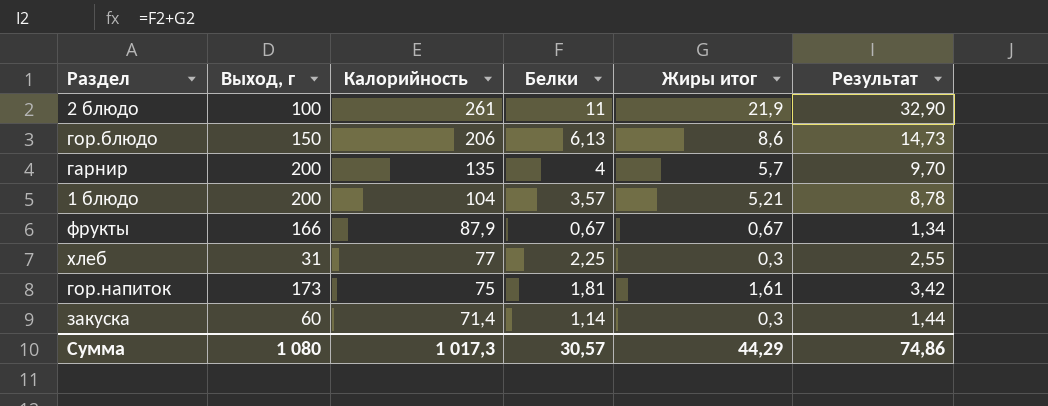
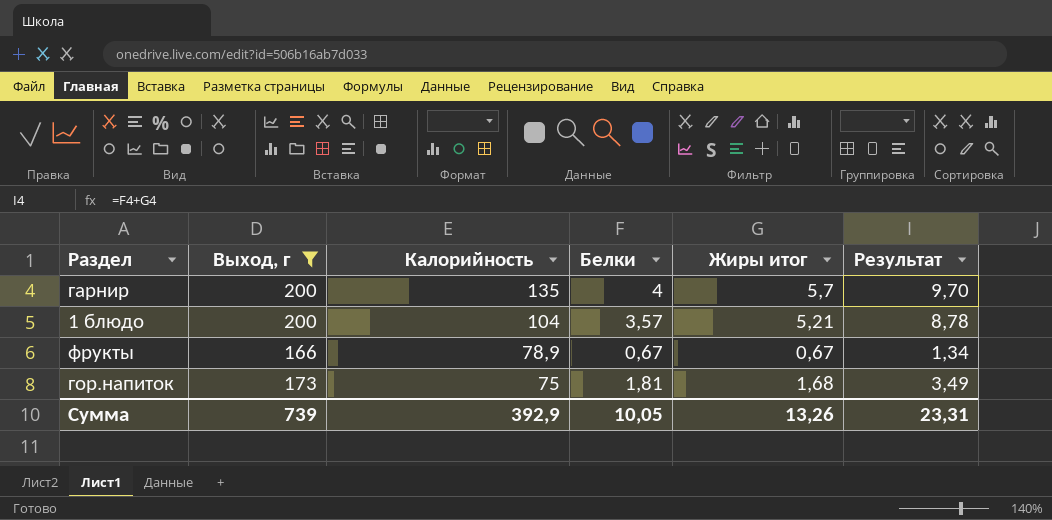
filter: none -> Выход, г >= 166
фрукты | Калорийность: 87,9 -> 78,9
гор.напиток | Жиры итог: 1,61 -> 1,68
гор.напиток | Результат: 3,42 -> 3,49
Сумма | Выход, г: 1 080 -> 739
Сумма | Калорийность: 1 017,3 -> 392,9
Сумма | Белки: 30,57 -> 10,05
Сумма | Жиры итог: 44,29 -> 13,26
Сумма | Результат: 74,86 -> 23,31

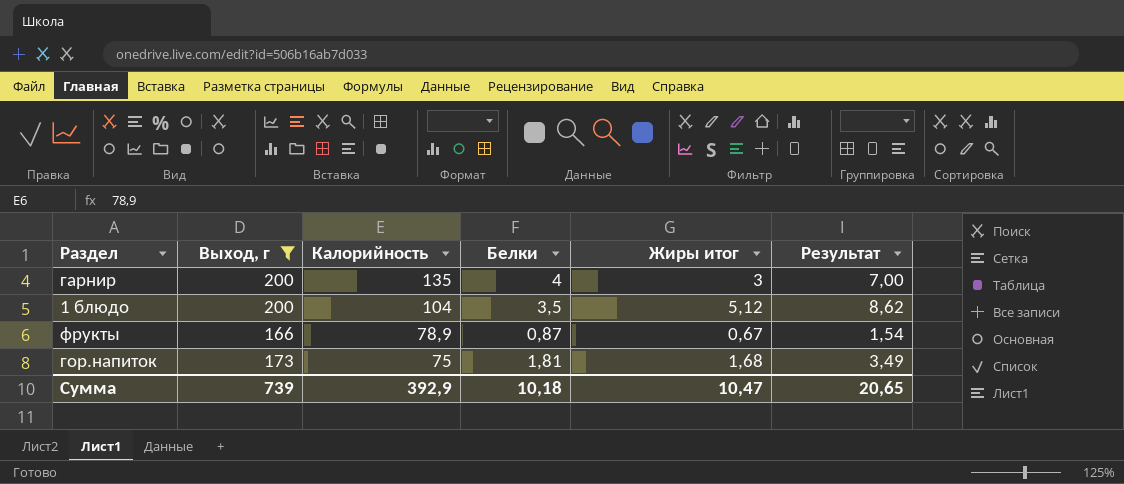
гарнир | Жиры итог: 5,7 -> 3
гарнир | Результат: 9,70 -> 7,00
1 блюдо | Белки: 3,57 -> 3,5
1 блюдо | Жиры итог: 5,21 -> 5,12
1 блюдо | Результат: 8,78 -> 8,62
фрукты | Белки: 0,67 -> 0,87
фрукты | Результат: 1,34 -> 1,54
Сумма | Белки: 10,05 -> 10,18
Сумма | Жиры итог: 13,26 -> 10,47
Сумма | Результат: 23,31 -> 20,65

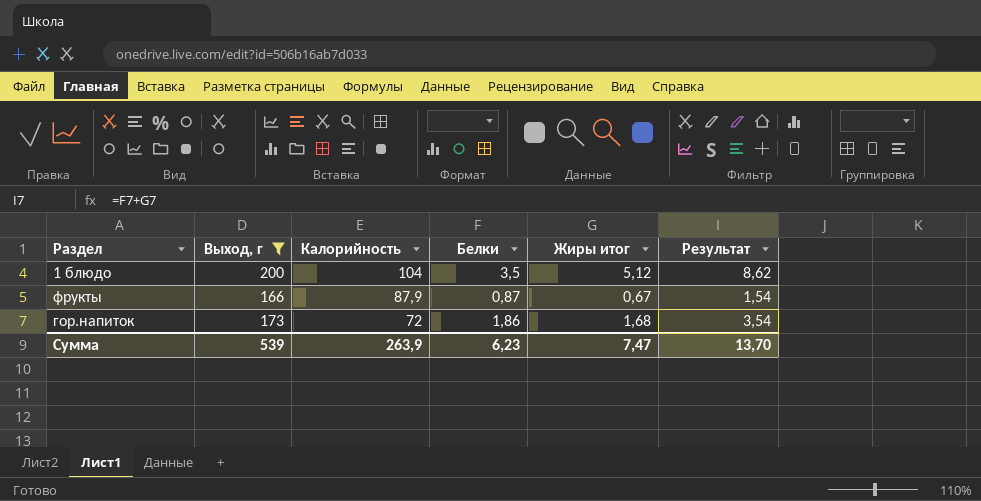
row гарнир: 200 | 135 | 4 | 3 | 7,00 -> none
фрукты | Калорийность: 78,9 -> 87,9
гор.напиток | Калорийность: 75 -> 72
гор.напиток | Белки: 1,81 -> 1,86
гор.напиток | Результат: 3,49 -> 3,54
Сумма | Выход, г: 739 -> 539
Сумма | Калорийность: 392,9 -> 263,9
Сумма | Белки: 10,18 -> 6,23
Сумма | Жиры итог: 10,47 -> 7,47
Сумма | Результат: 20,65 -> 13,70

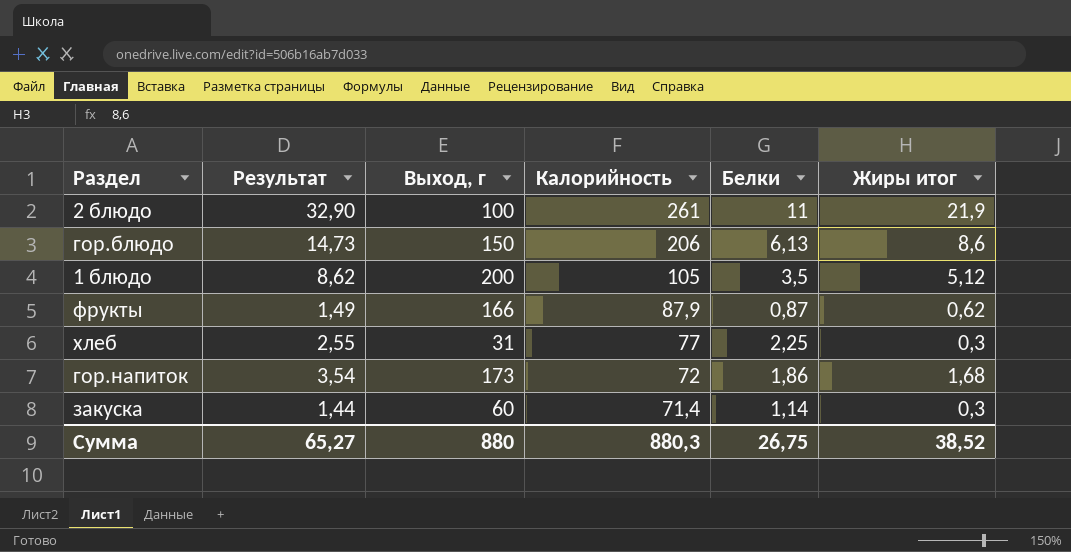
filter: Выход, г >= 166 -> none
column Результат | position: 6 -> 2
1 блюдо | Калорийность: 104 -> 105
фрукты | Результат: 1,54 -> 1,49
фрукты | Жиры итог: 0,67 -> 0,62
Сумма | Результат: 13,70 -> 65,27
Сумма | Выход, г: 539 -> 880
Сумма | Калорийность: 263,9 -> 880,3
Сумма | Белки: 6,23 -> 26,75
Сумма | Жиры итог: 7,47 -> 38,52

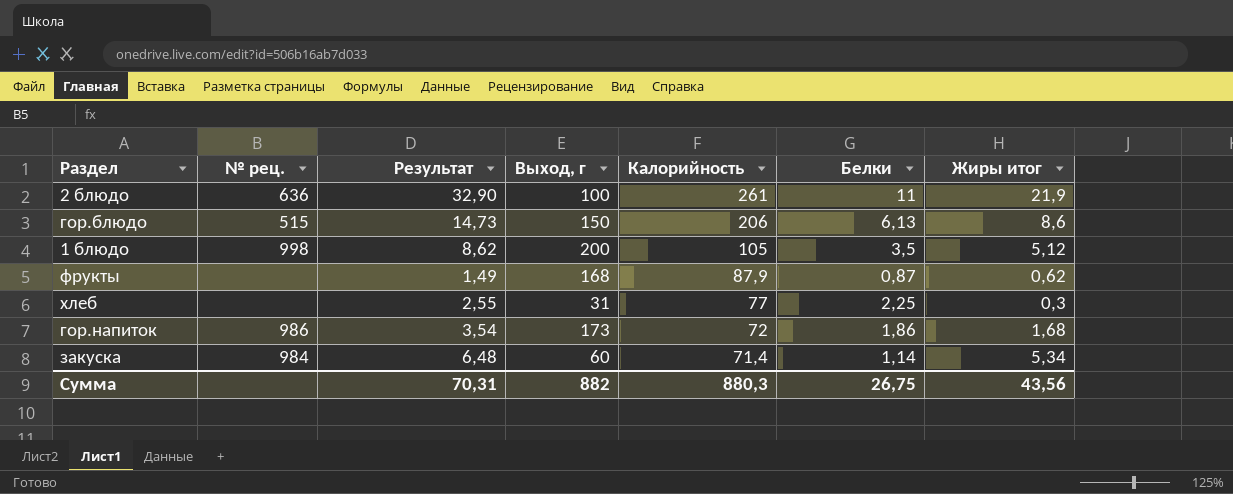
column № рец. | position: none -> 2
фрукты | Выход, г: 166 -> 168
закуска | Результат: 1,44 -> 6,48
закуска | Жиры итог: 0,3 -> 5,34
Сумма | Результат: 65,27 -> 70,31
Сумма | Выход, г: 880 -> 882
Сумма | Жиры итог: 38,52 -> 43,56

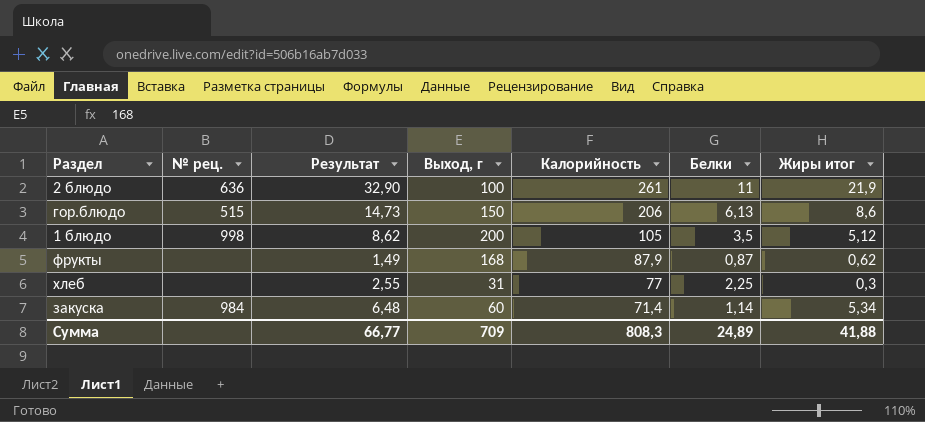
row гор.напиток: 986 | 3,54 | 173 | 72 | 1,86 | 1,68 -> none
Сумма | Результат: 70,31 -> 66,77
Сумма | Выход, г: 882 -> 709
Сумма | Калорийность: 880,3 -> 808,3
Сумма | Белки: 26,75 -> 24,89
Сумма | Жиры итог: 43,56 -> 41,88

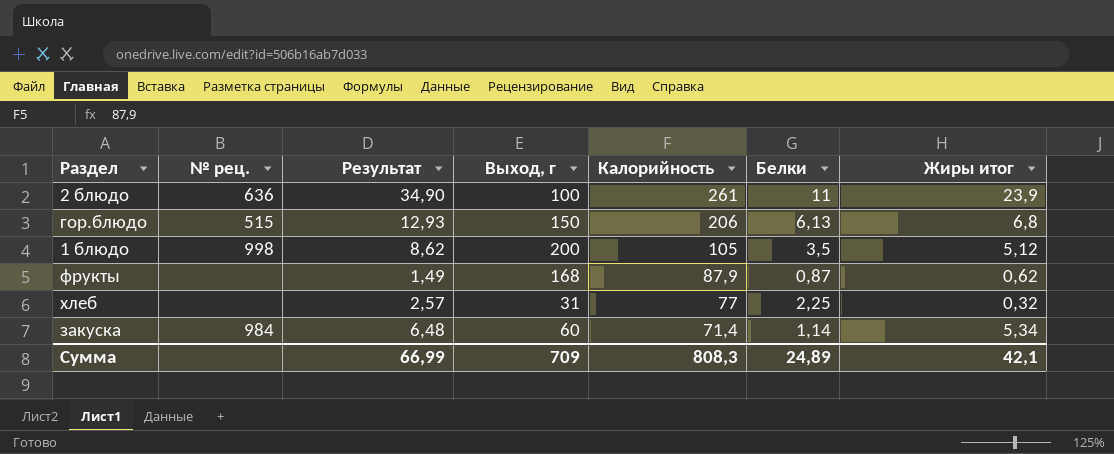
2 блюдо | Результат: 32,90 -> 34,90
2 блюдо | Жиры итог: 21,9 -> 23,9
гор.блюдо | Результат: 14,73 -> 12,93
гор.блюдо | Жиры итог: 8,6 -> 6,8
хлеб | Результат: 2,55 -> 2,57
хлеб | Жиры итог: 0,3 -> 0,32
Сумма | Результат: 66,77 -> 66,99
Сумма | Жиры итог: 41,88 -> 42,1

